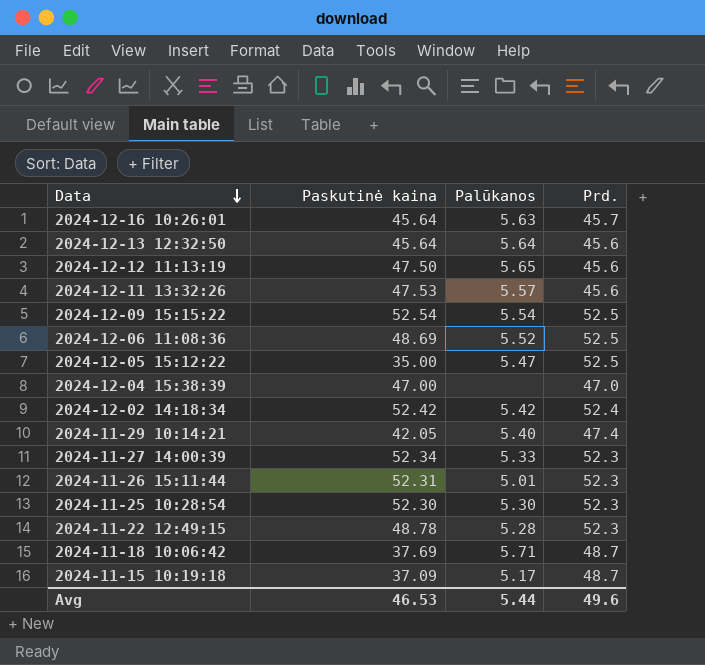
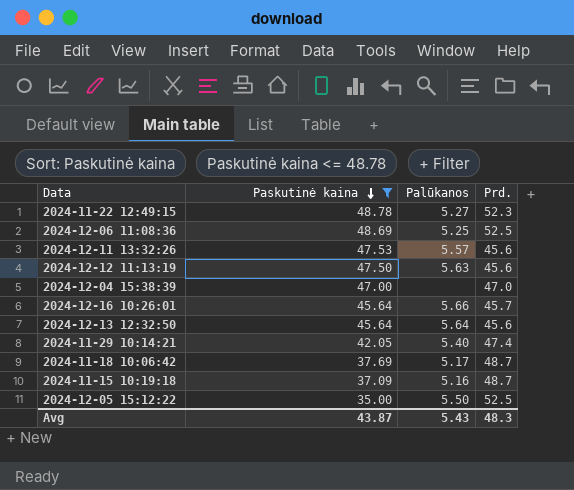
filter: none -> Paskutinė kaina <= 48.78
row order: Data descending -> Paskutinė kaina descending
2024-11-22 12:49:15 | Palūkanos: 5.28 -> 5.27
2024-12-06 11:08:36 | Palūkanos: 5.52 -> 5.25
2024-12-12 11:13:19 | Palūkanos: 5.65 -> 5.63
2024-12-16 10:26:01 | Palūkanos: 5.63 -> 5.66
2024-11-18 10:06:42 | Palūkanos: 5.71 -> 5.17
2024-11-15 10:19:18 | Palūkanos: 5.17 -> 5.16
2024-12-05 15:12:22 | Palūkanos: 5.47 -> 5.50
Avg | Paskutinė kaina: 46.53 -> 43.87
Avg | Palūkanos: 5.44 -> 5.43
Avg | Prd.: 49.6 -> 48.3

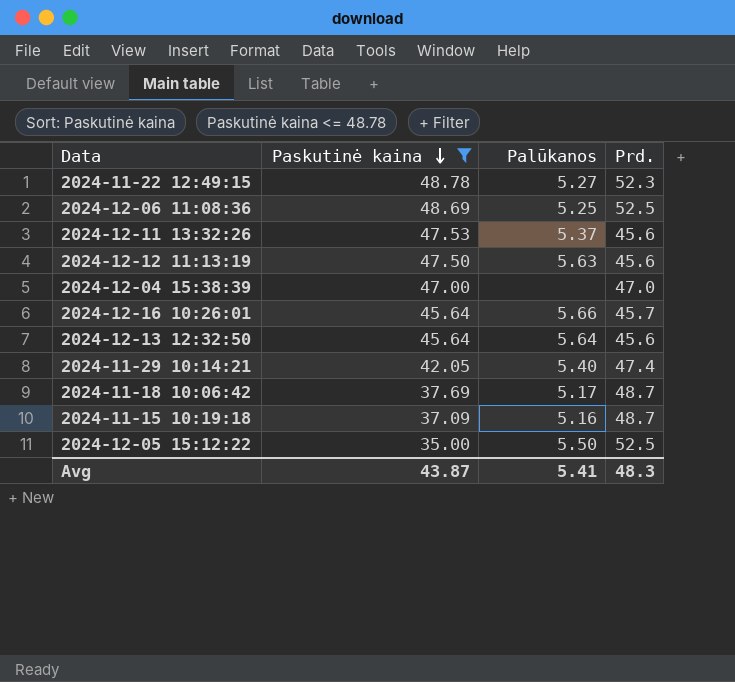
2024-12-11 13:32:26 | Palūkanos: 5.57 -> 5.37
Avg | Palūkanos: 5.43 -> 5.41

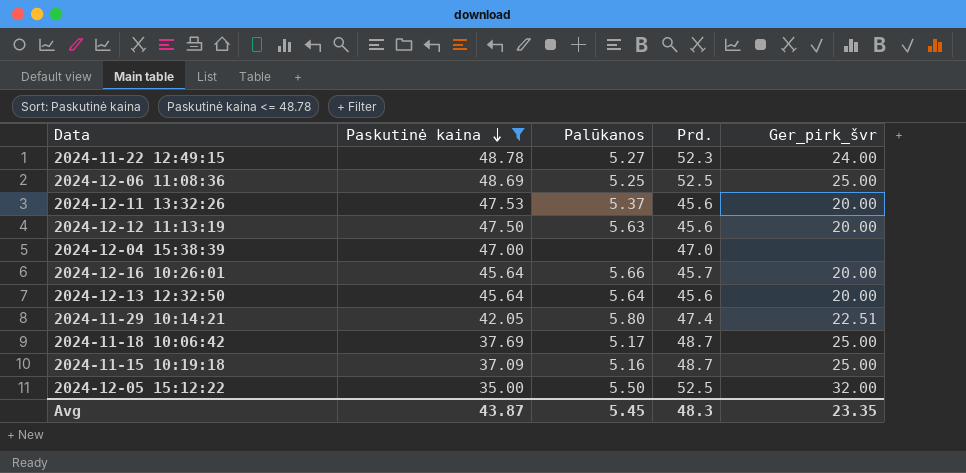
column Ger_pirk_švr | position: none -> 5
2024-11-29 10:14:21 | Palūkanos: 5.40 -> 5.80
Avg | Palūkanos: 5.41 -> 5.45

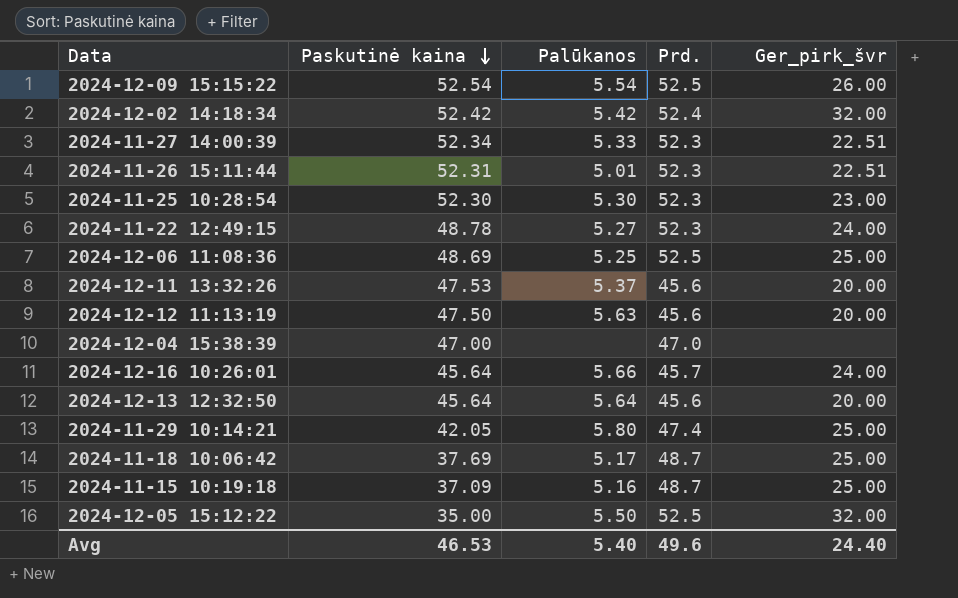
filter: Paskutinė kaina <= 48.78 -> none
2024-12-16 10:26:01 | Ger_pirk_švr: 20.00 -> 24.00
2024-11-29 10:14:21 | Ger_pirk_švr: 22.51 -> 25.00
Avg | Paskutinė kaina: 43.87 -> 46.53
Avg | Palūkanos: 5.45 -> 5.40
Avg | Prd.: 48.3 -> 49.6
Avg | Ger_pirk_švr: 23.35 -> 24.40

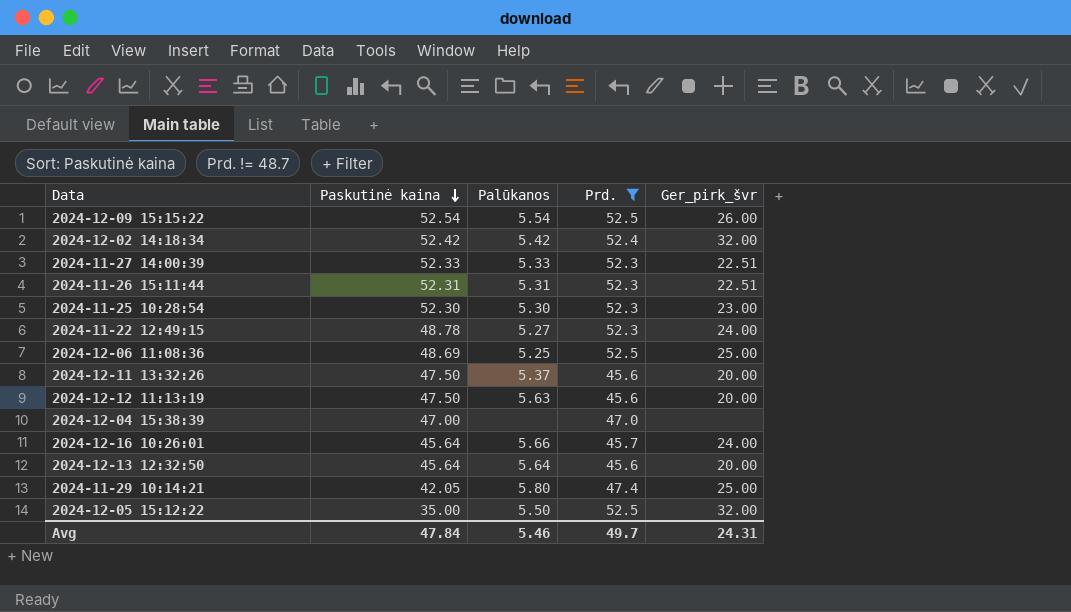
filter: none -> Prd. != 48.7
2024-11-27 14:00:39 | Paskutinė kaina: 52.34 -> 52.33
2024-11-26 15:11:44 | Palūkanos: 5.01 -> 5.31
2024-12-11 13:32:26 | Paskutinė kaina: 47.53 -> 47.50
Avg | Paskutinė kaina: 46.53 -> 47.84
Avg | Palūkanos: 5.40 -> 5.46
Avg | Prd.: 49.6 -> 49.7
Avg | Ger_pirk_švr: 24.40 -> 24.31

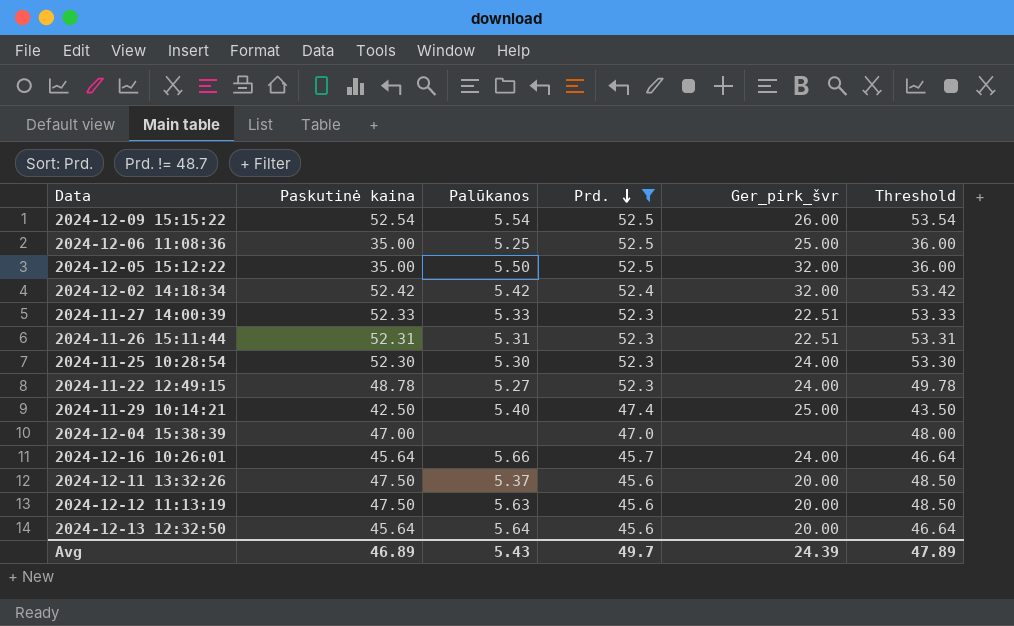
row order: Paskutinė kaina descending -> Prd. descending
column Threshold | formula: none -> [Paskutinė kaina] + 1
2024-12-06 11:08:36 | Paskutinė kaina: 48.69 -> 35.00
2024-11-25 10:28:54 | Ger_pirk_švr: 23.00 -> 24.00
2024-11-29 10:14:21 | Paskutinė kaina: 42.05 -> 42.50
2024-11-29 10:14:21 | Palūkanos: 5.80 -> 5.40
Avg | Paskutinė kaina: 47.84 -> 46.89
Avg | Palūkanos: 5.46 -> 5.43
Avg | Ger_pirk_švr: 24.31 -> 24.39

